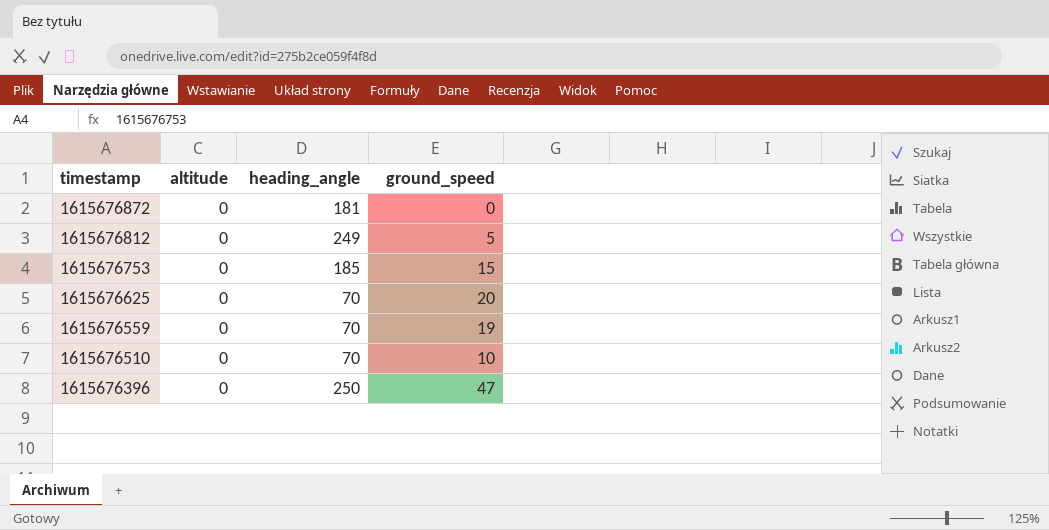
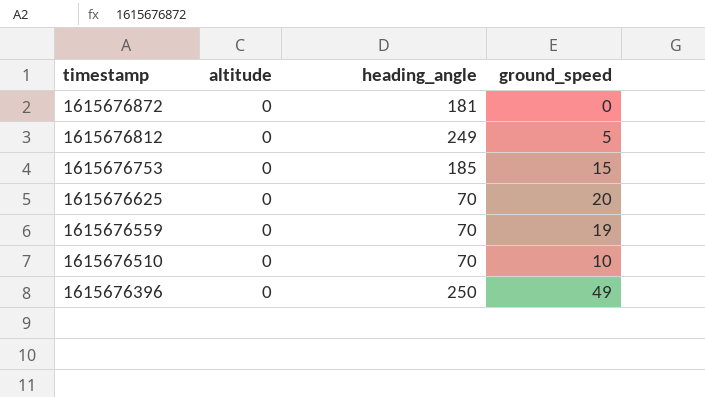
1615676396 | ground_speed: 47 -> 49

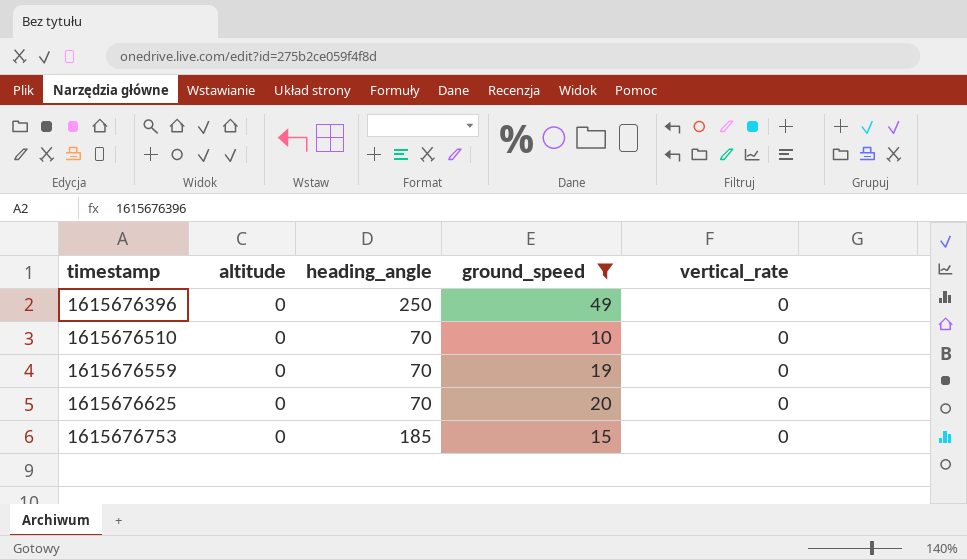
filter: none -> ground_speed >= 10
row order: timestamp descending -> timestamp ascending
column vertical_rate | position: none -> 5

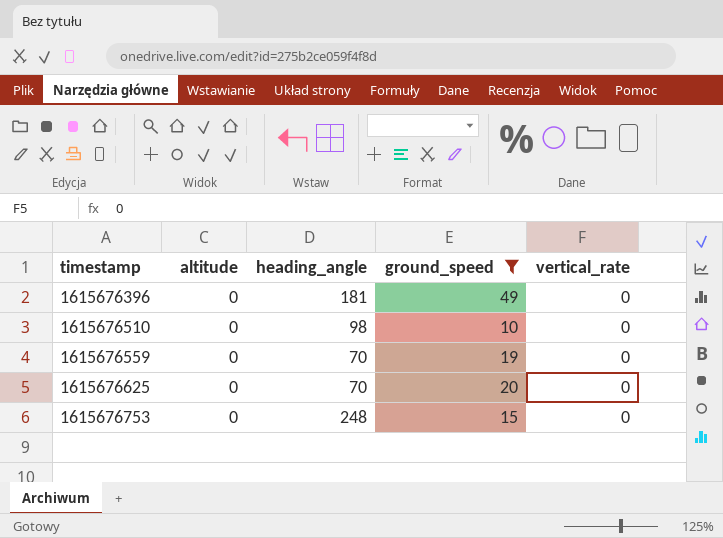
1615676396 | heading_angle: 250 -> 181
1615676510 | heading_angle: 70 -> 98
1615676753 | heading_angle: 185 -> 248

